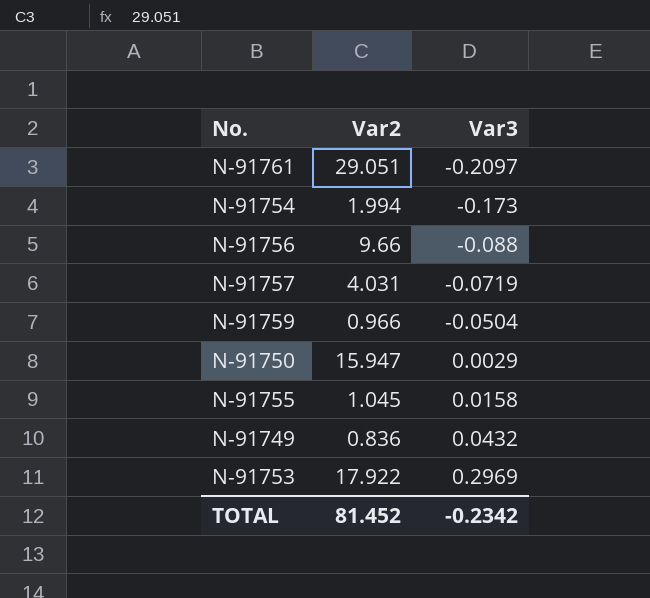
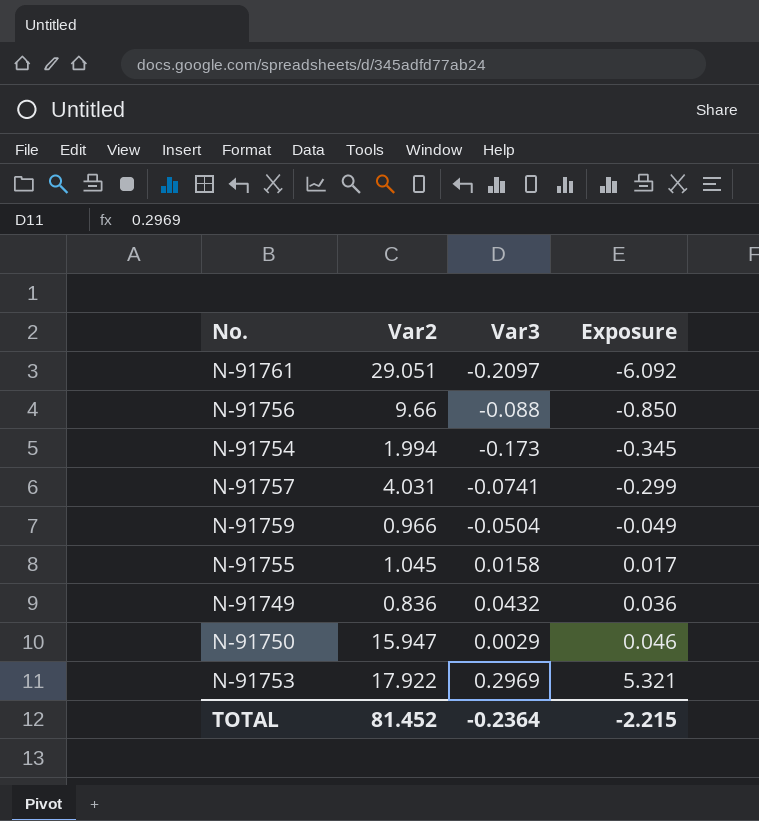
row order: Var3 ascending -> Exposure ascending
column Exposure | formula: none -> [Var2] * [Var3]
N-91757 | Var3: -0.0719 -> -0.0741
TOTAL | Var3: -0.2342 -> -0.2364

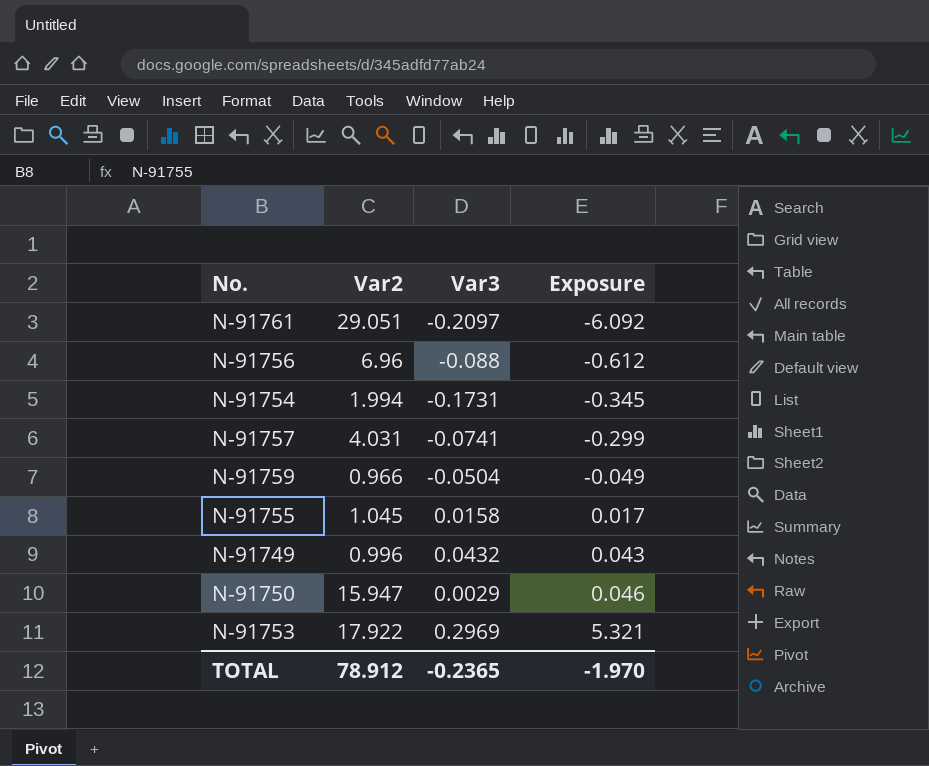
N-91756 | Var2: 9.66 -> 6.96
N-91756 | Exposure: -0.850 -> -0.612
N-91754 | Var3: -0.173 -> -0.1731
N-91749 | Var2: 0.836 -> 0.996
N-91749 | Exposure: 0.036 -> 0.043
TOTAL | Var2: 81.452 -> 78.912
TOTAL | Var3: -0.2364 -> -0.2365
TOTAL | Exposure: -2.215 -> -1.970

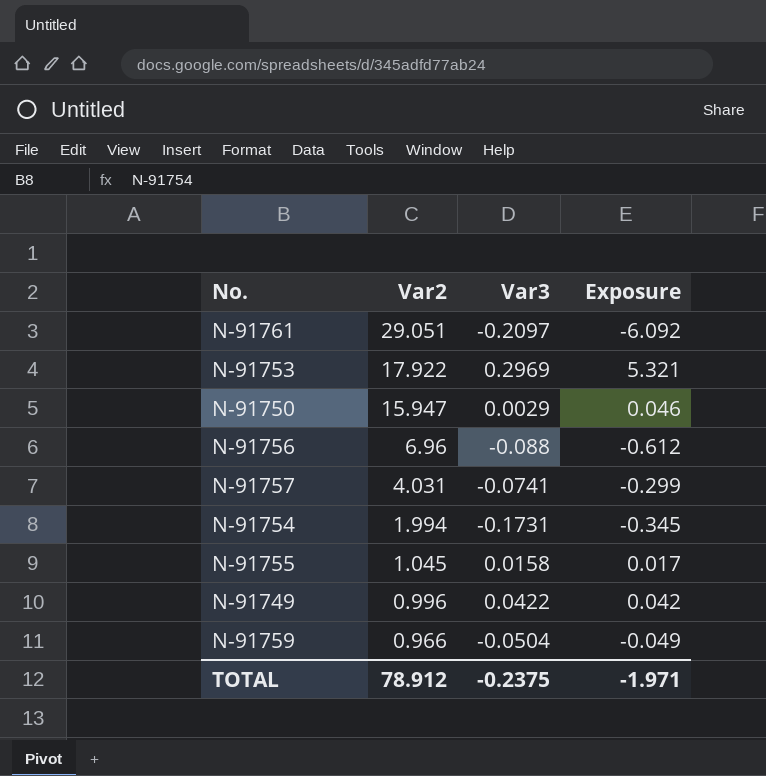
row order: Exposure ascending -> Var2 descending
N-91749 | Var3: 0.0432 -> 0.0422
N-91749 | Exposure: 0.043 -> 0.042
TOTAL | Var3: -0.2365 -> -0.2375
TOTAL | Exposure: -1.970 -> -1.971

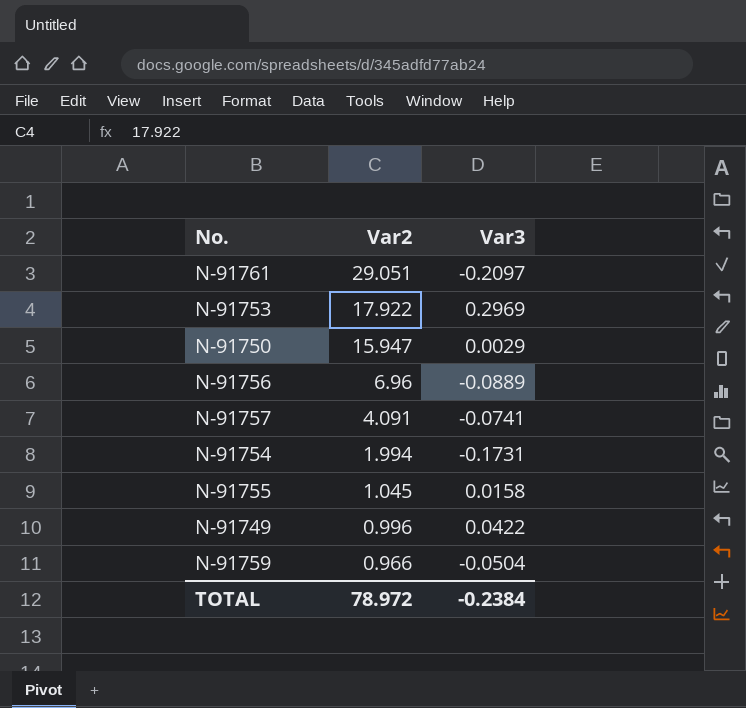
column Exposure | formula: [Var2] * [Var3] -> none
N-91756 | Var3: -0.088 -> -0.0889
N-91757 | Var2: 4.031 -> 4.091
TOTAL | Var2: 78.912 -> 78.972
TOTAL | Var3: -0.2375 -> -0.2384

